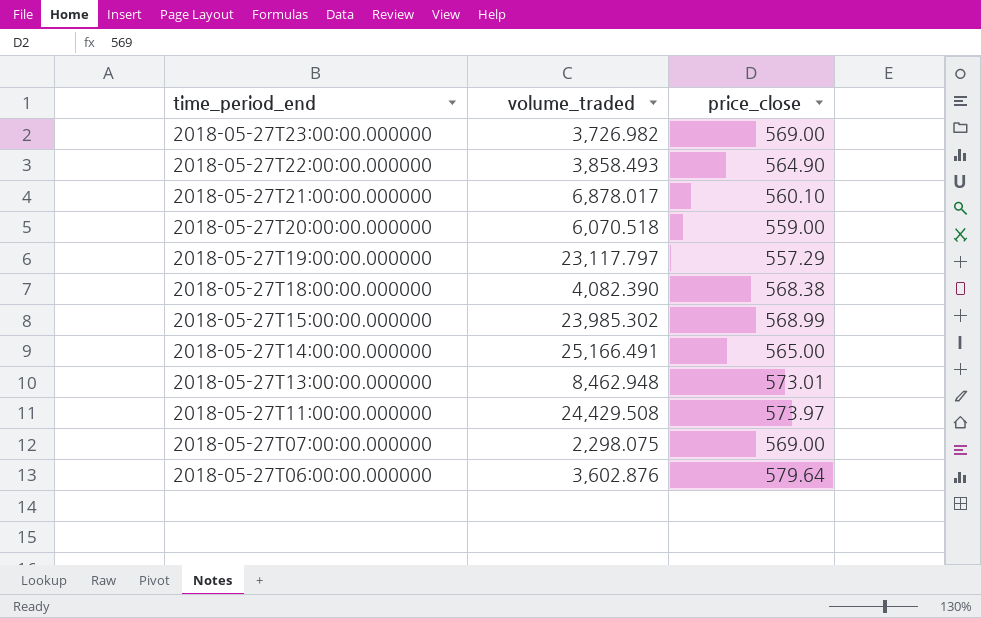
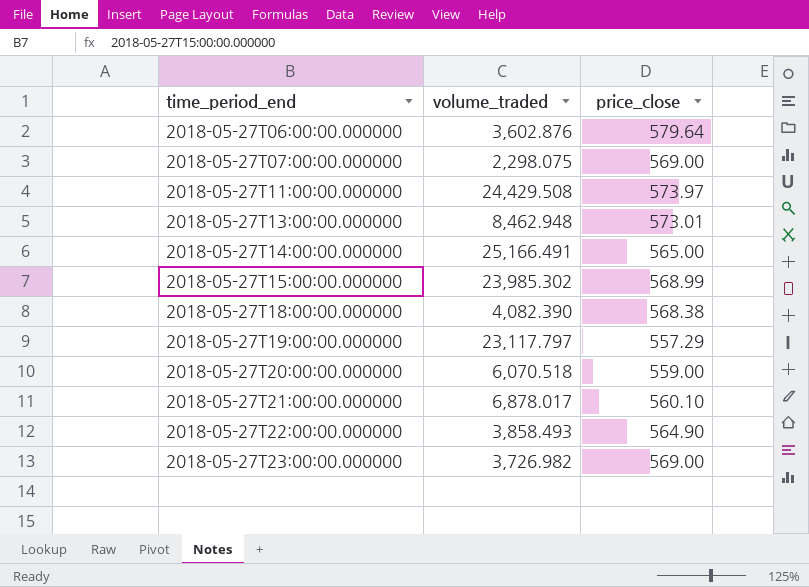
row order: time_period_end descending -> time_period_end ascending

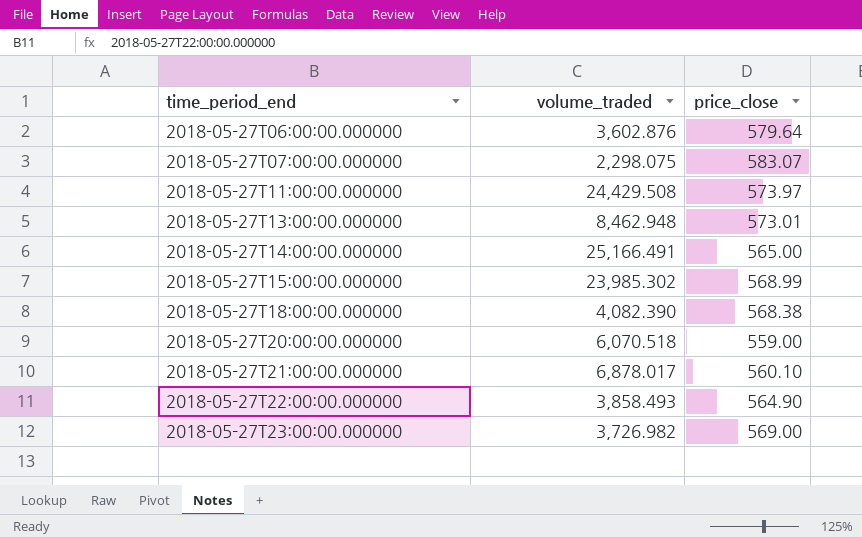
row 2018-05-27T19:00:00.000000: 23,117.797 | 557.29 -> none
2018-05-27T07:00:00.000000 | price_close: 569.00 -> 583.07

